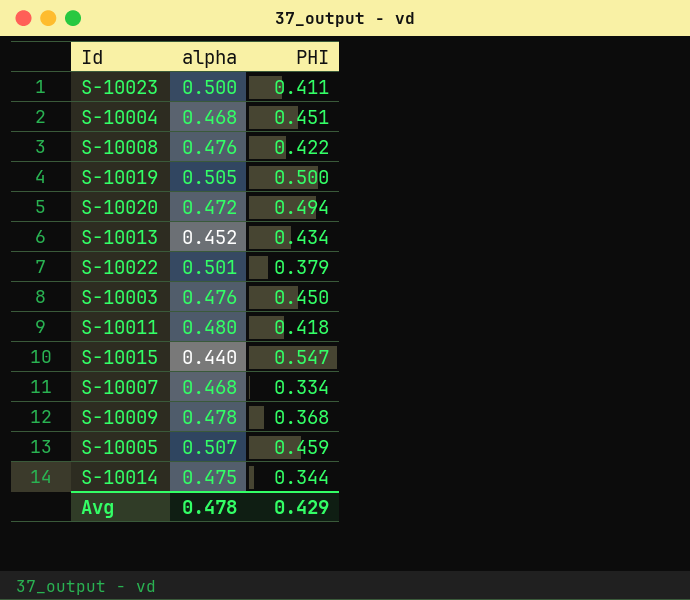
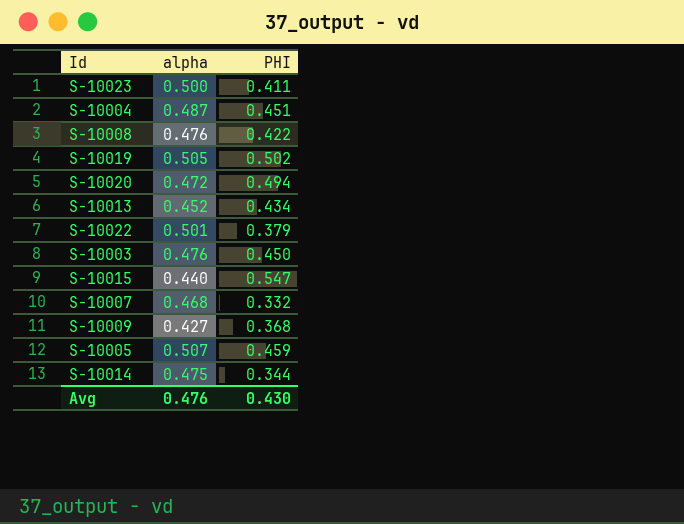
row S-10011: 0.480 | 0.418 -> none
S-10004 | alpha: 0.468 -> 0.487
S-10019 | PHI: 0.500 -> 0.502
S-10007 | PHI: 0.334 -> 0.332
S-10009 | alpha: 0.478 -> 0.427
Avg | alpha: 0.478 -> 0.476
Avg | PHI: 0.429 -> 0.430

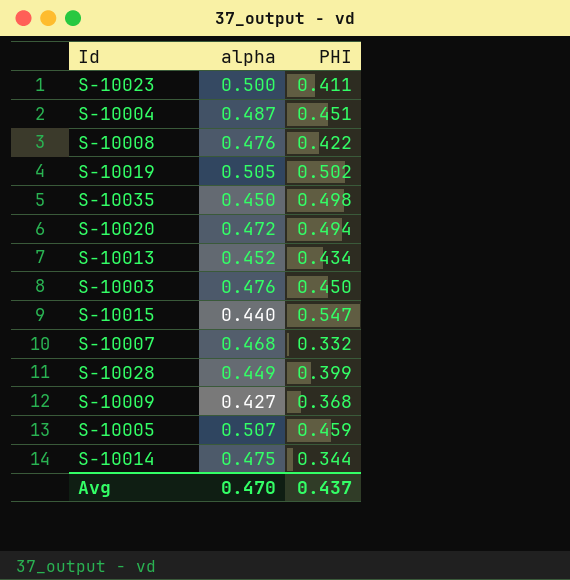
row S-10022: 0.501 | 0.379 -> none
row S-10035: none -> 0.450 | 0.498
row S-10028: none -> 0.449 | 0.399
Avg | alpha: 0.476 -> 0.470
Avg | PHI: 0.430 -> 0.437

